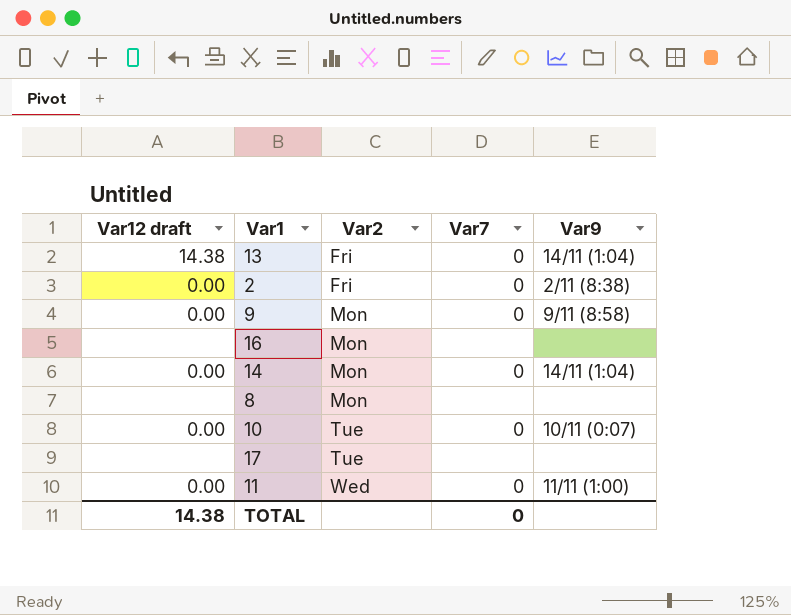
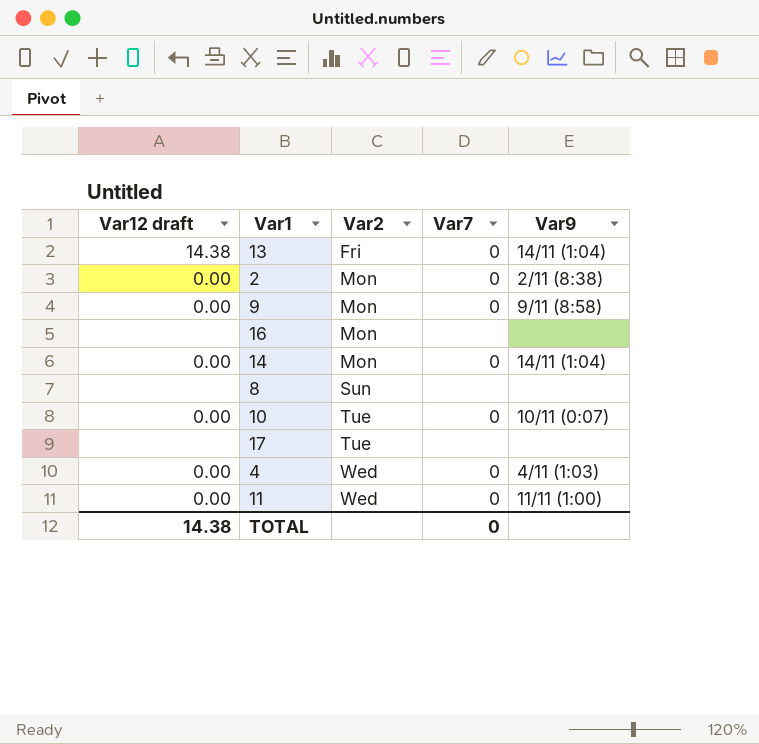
2 | Var2: Fri -> Mon
8 | Var2: Mon -> Sun
row 4: none -> 0.00 | Wed | 0 | 4/11 (1:03)

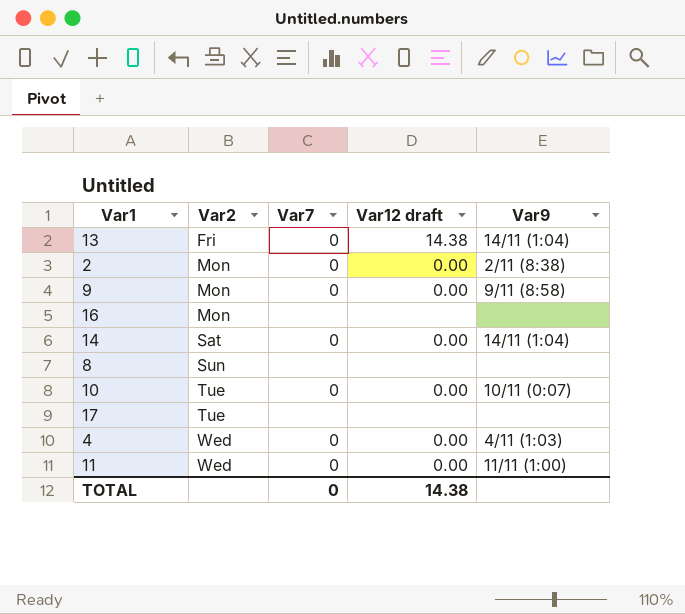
column Var12 draft | position: 1 -> 4
14 | Var2: Mon -> Sat

